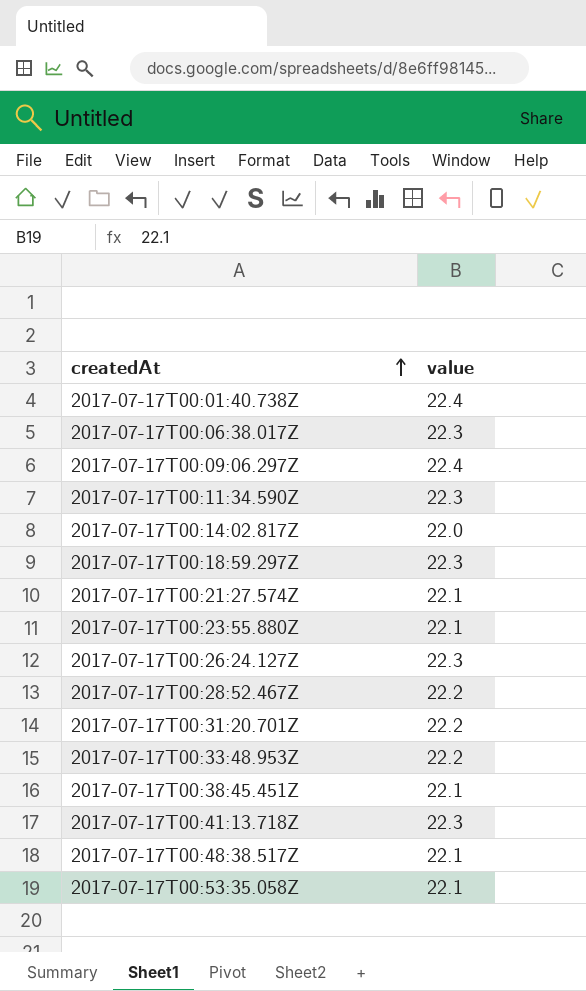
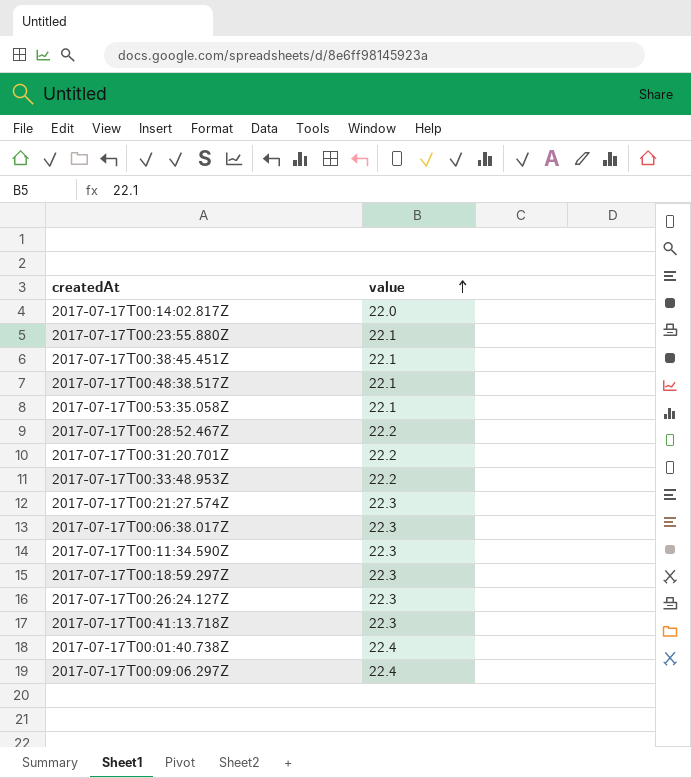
row order: createdAt ascending -> value ascending
2017-07-17T00:21:27.574Z | value: 22.1 -> 22.3

